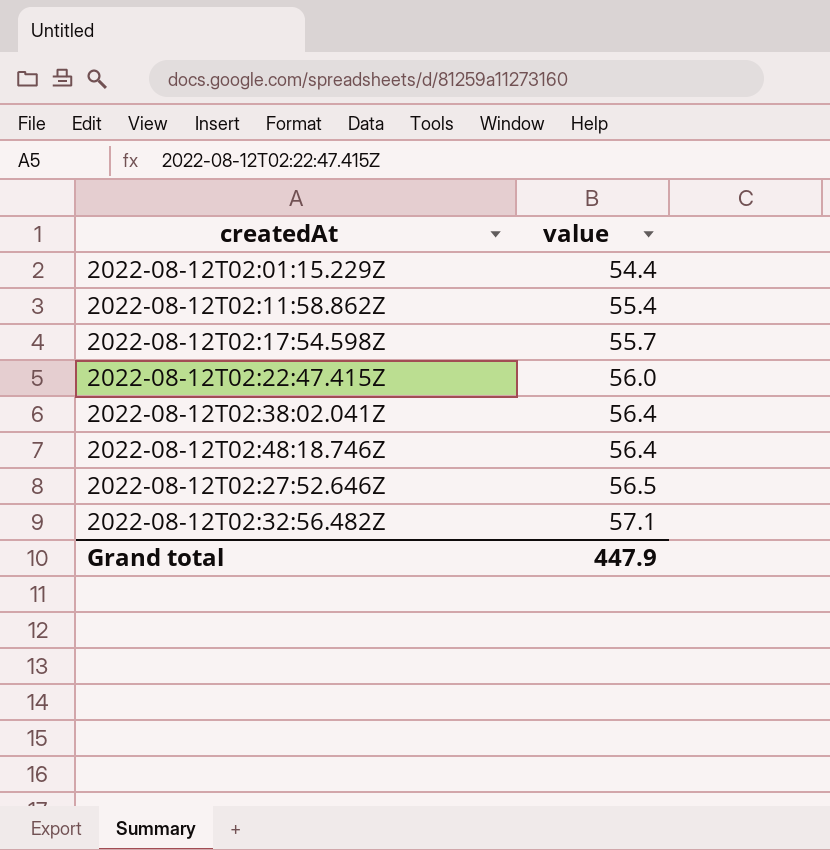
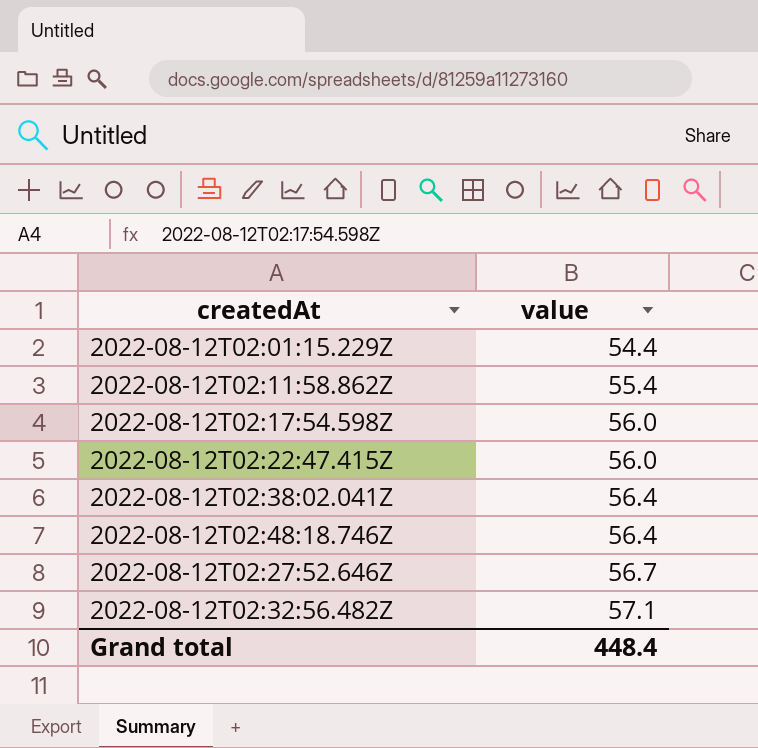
2022-08-12T02:17:54.598Z | value: 55.7 -> 56.0
2022-08-12T02:27:52.646Z | value: 56.5 -> 56.7
Grand total | value: 447.9 -> 448.4

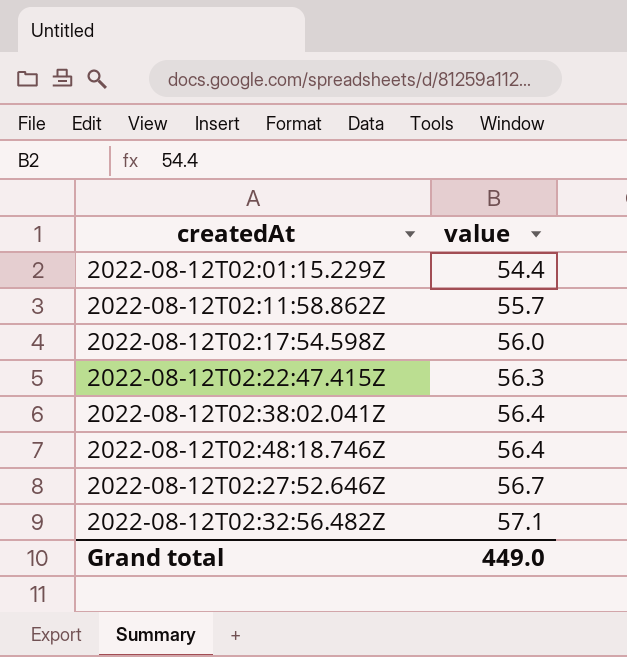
2022-08-12T02:11:58.862Z | value: 55.4 -> 55.7
2022-08-12T02:22:47.415Z | value: 56.0 -> 56.3
Grand total | value: 448.4 -> 449.0

